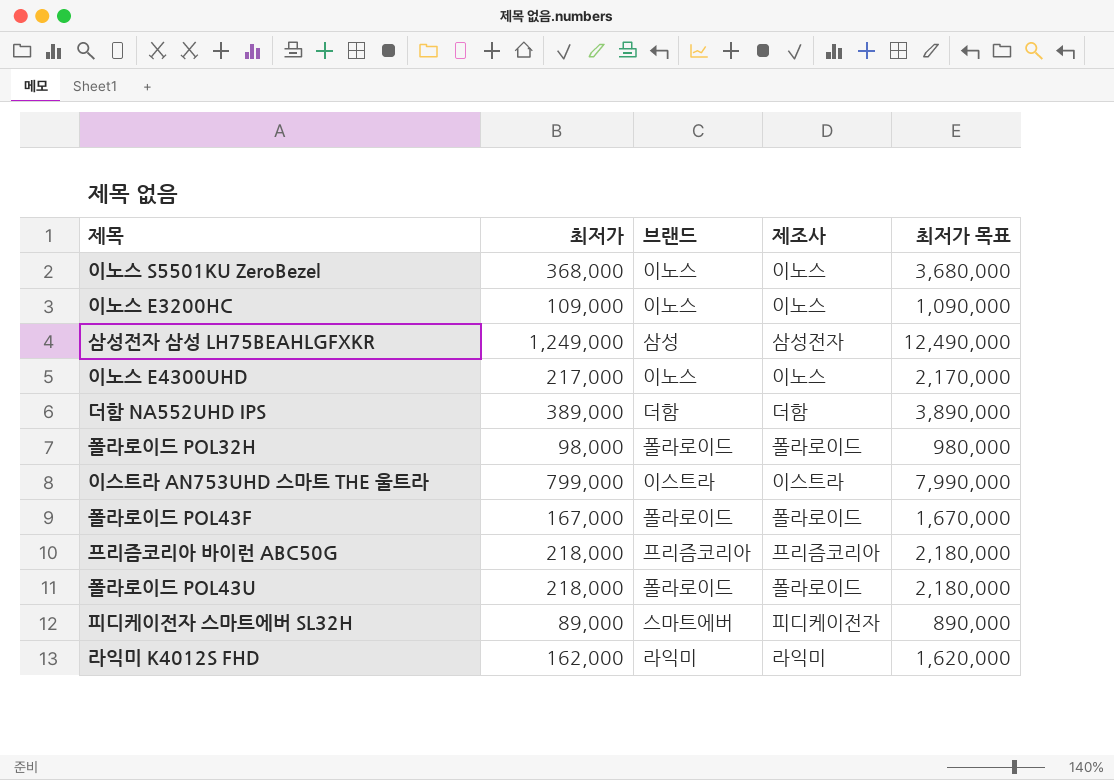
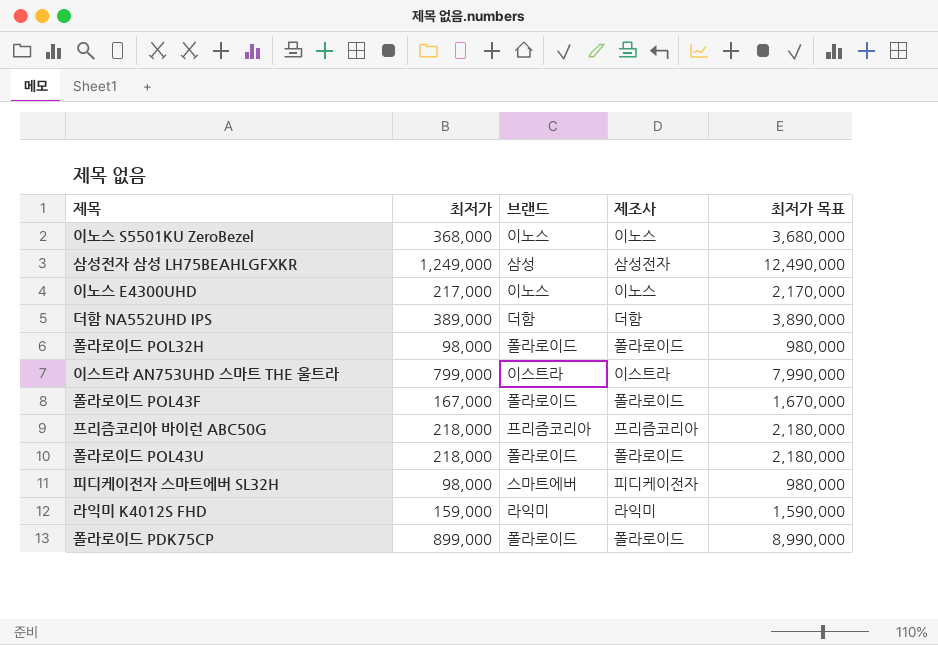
row 이노스 E3200HC: 109,000 | 이노스 | 이노스 | 1,090,000 -> none
피디케이전자 스마트에버 SL32H | 최저가: 89,000 -> 98,000
피디케이전자 스마트에버 SL32H | 최저가 목표: 890,000 -> 980,000
라익미 K4012S FHD | 최저가: 162,000 -> 159,000
라익미 K4012S FHD | 최저가 목표: 1,620,000 -> 1,590,000
row 폴라로이드 PDK75CP: none -> 899,000 | 폴라로이드 | 폴라로이드 | 8,990,000

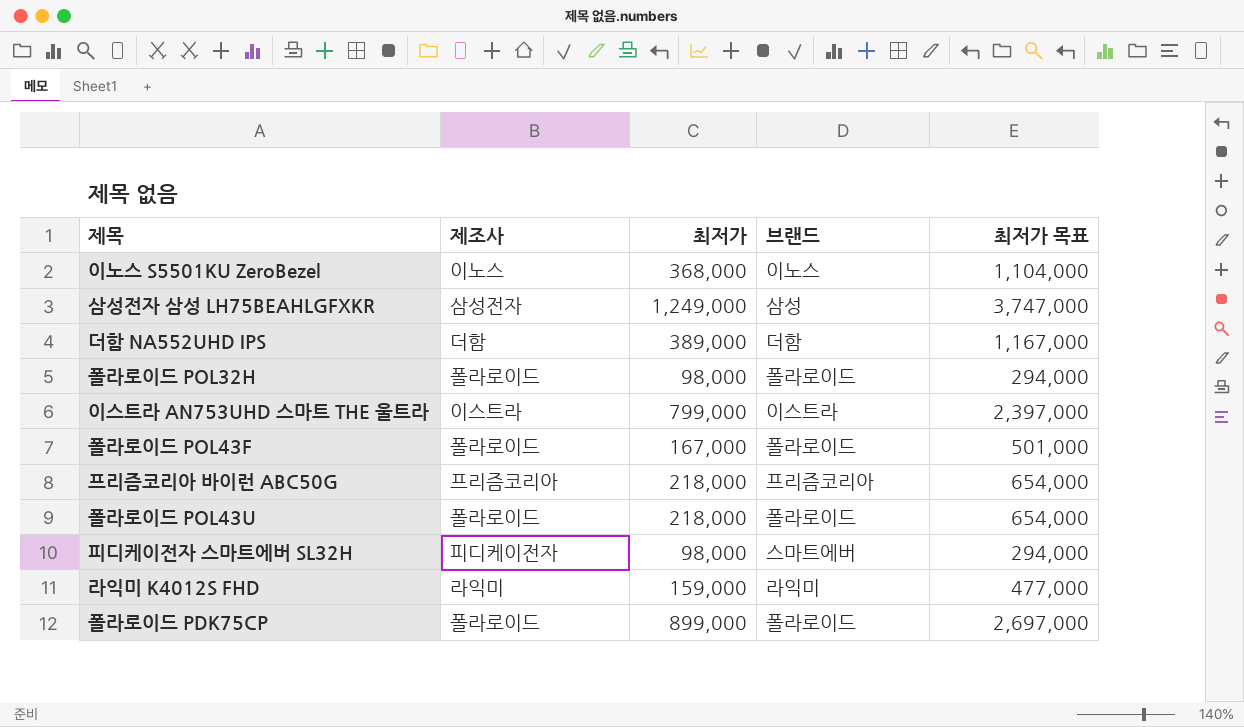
column 제조사 | position: 4 -> 2
column 최저가 목표 | formula: [최저가] * 10 -> [최저가] * 3
row 이노스 E4300UHD: 217,000 | 이노스 | 이노스 | 2,170,000 -> none

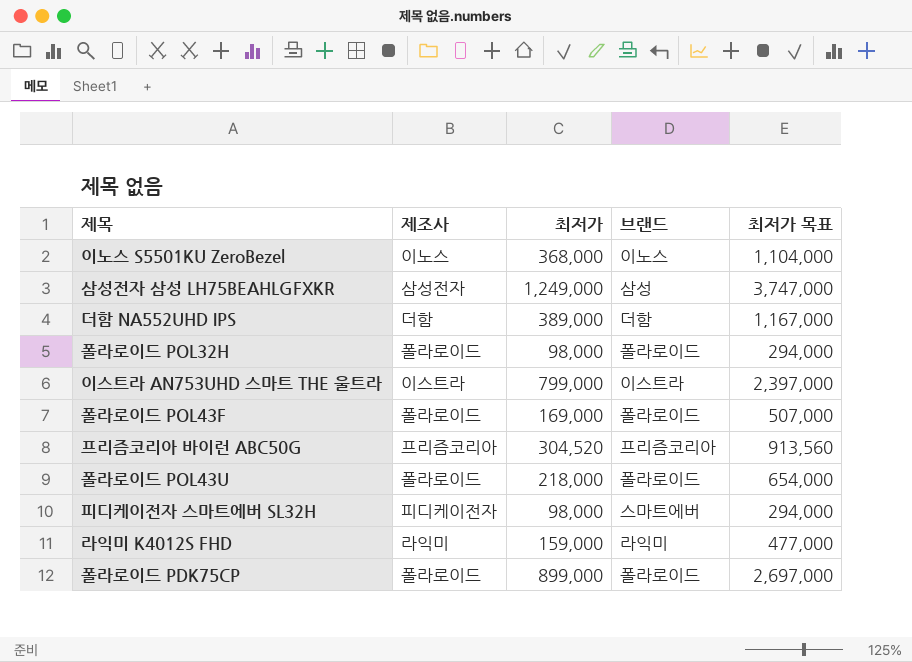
폴라로이드 POL43F | 최저가: 167,000 -> 169,000
폴라로이드 POL43F | 최저가 목표: 501,000 -> 507,000
프리즘코리아 바이런 ABC50G | 최저가: 218,000 -> 304,520
프리즘코리아 바이런 ABC50G | 최저가 목표: 654,000 -> 913,560

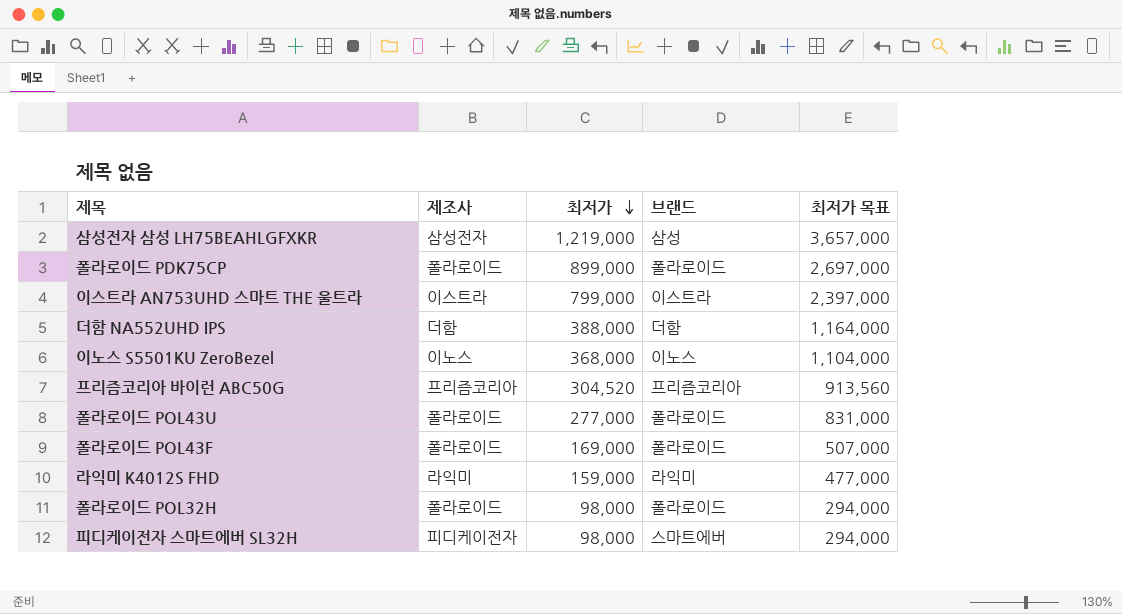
row order: none -> 최저가 descending
삼성전자 삼성 LH75BEAHLGFXKR | 최저가: 1,249,000 -> 1,219,000
삼성전자 삼성 LH75BEAHLGFXKR | 최저가 목표: 3,747,000 -> 3,657,000
더함 NA552UHD IPS | 최저가: 389,000 -> 388,000
더함 NA552UHD IPS | 최저가 목표: 1,167,000 -> 1,164,000
폴라로이드 POL43U | 최저가: 218,000 -> 277,000
폴라로이드 POL43U | 최저가 목표: 654,000 -> 831,000

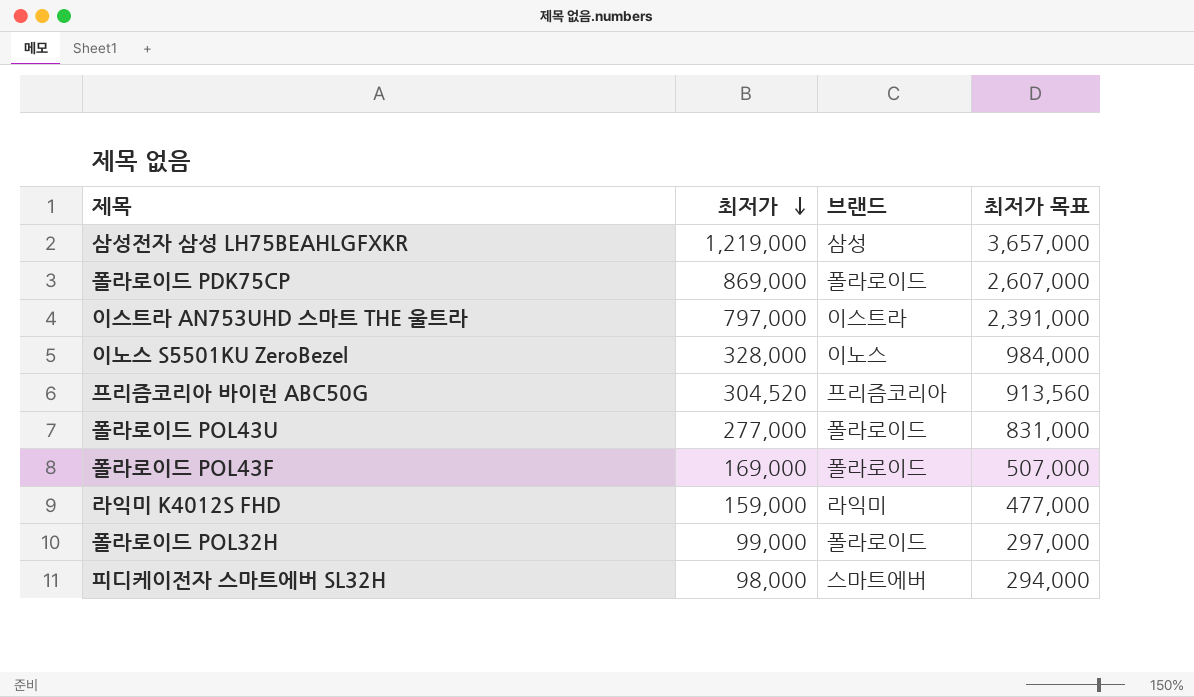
column 제조사 | position: 2 -> none
row 더함 NA552UHD IPS: 더함 | 388,000 | 더함 | 1,164,000 -> none
폴라로이드 PDK75CP | 최저가: 899,000 -> 869,000
폴라로이드 PDK75CP | 최저가 목표: 2,697,000 -> 2,607,000
이스트라 AN753UHD 스마트 THE 울트라 | 최저가: 799,000 -> 797,000
이스트라 AN753UHD 스마트 THE 울트라 | 최저가 목표: 2,397,000 -> 2,391,000
이노스 S5501KU ZeroBezel | 최저가: 368,000 -> 328,000
이노스 S5501KU ZeroBezel | 최저가 목표: 1,104,000 -> 984,000
폴라로이드 POL32H | 최저가: 98,000 -> 99,000
폴라로이드 POL32H | 최저가 목표: 294,000 -> 297,000

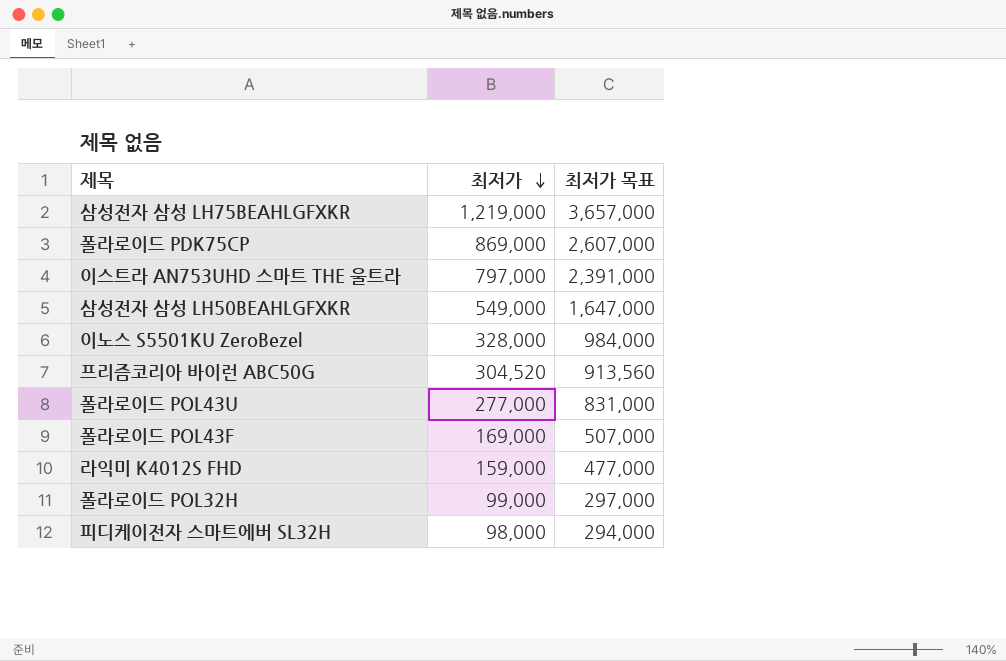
column 브랜드 | position: 3 -> none
row 삼성전자 삼성 LH50BEAHLGFXKR: none -> 549,000 | 1,647,000

